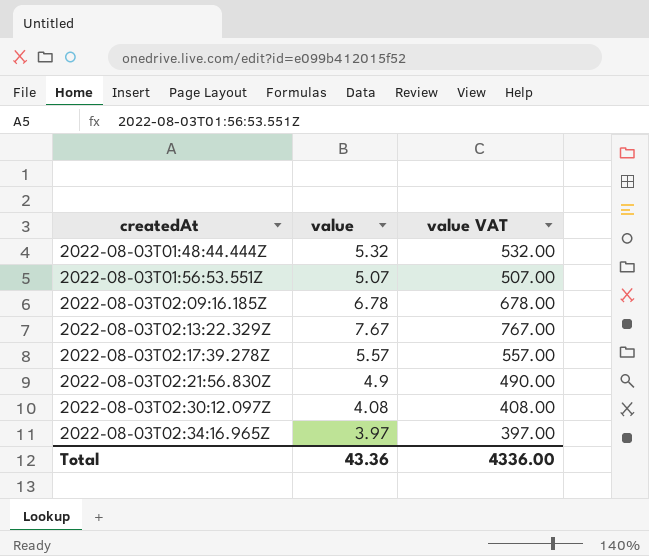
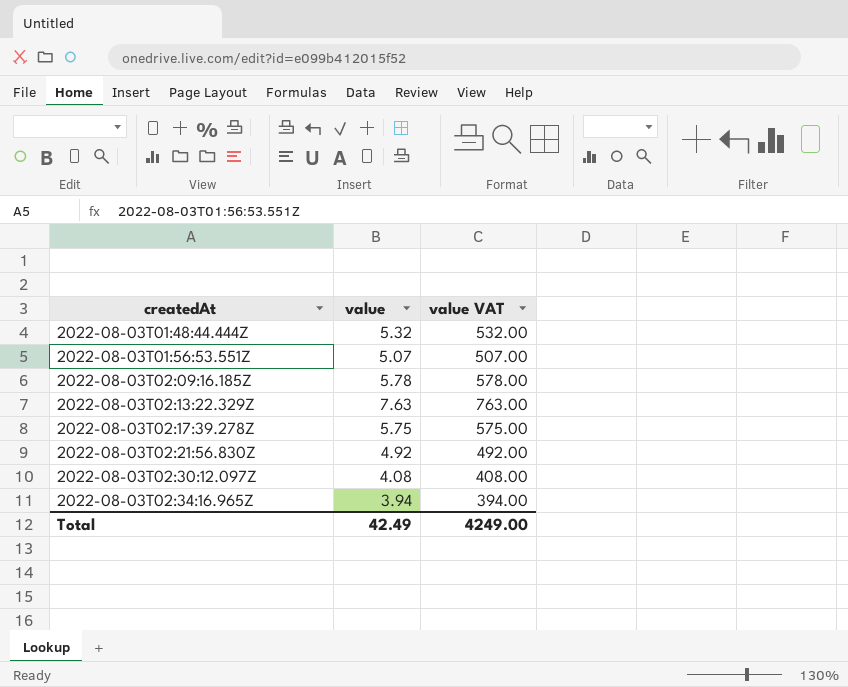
2022-08-03T02:09:16.185Z | value: 6.78 -> 5.78
2022-08-03T02:09:16.185Z | value VAT: 678.00 -> 578.00
2022-08-03T02:13:22.329Z | value: 7.67 -> 7.63
2022-08-03T02:13:22.329Z | value VAT: 767.00 -> 763.00
2022-08-03T02:17:39.278Z | value: 5.57 -> 5.75
2022-08-03T02:17:39.278Z | value VAT: 557.00 -> 575.00
2022-08-03T02:21:56.830Z | value: 4.9 -> 4.92
2022-08-03T02:21:56.830Z | value VAT: 490.00 -> 492.00
2022-08-03T02:34:16.965Z | value: 3.97 -> 3.94
2022-08-03T02:34:16.965Z | value VAT: 397.00 -> 394.00
Total | value: 43.36 -> 42.49
Total | value VAT: 4336.00 -> 4249.00

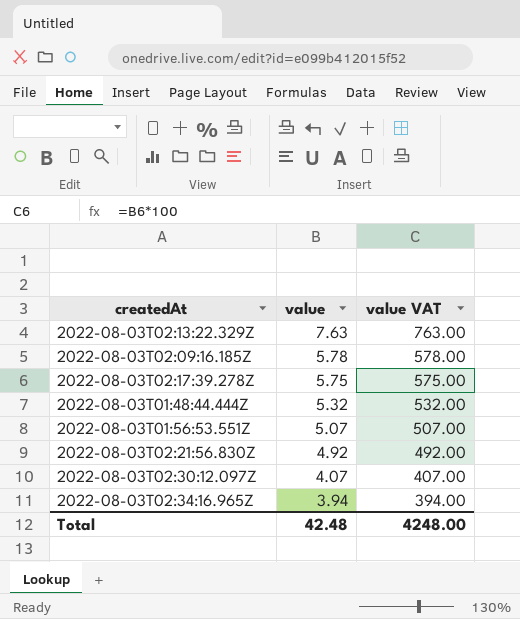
row order: createdAt ascending -> value descending
2022-08-03T02:30:12.097Z | value: 4.08 -> 4.07
2022-08-03T02:30:12.097Z | value VAT: 408.00 -> 407.00
Total | value: 42.49 -> 42.48
Total | value VAT: 4249.00 -> 4248.00

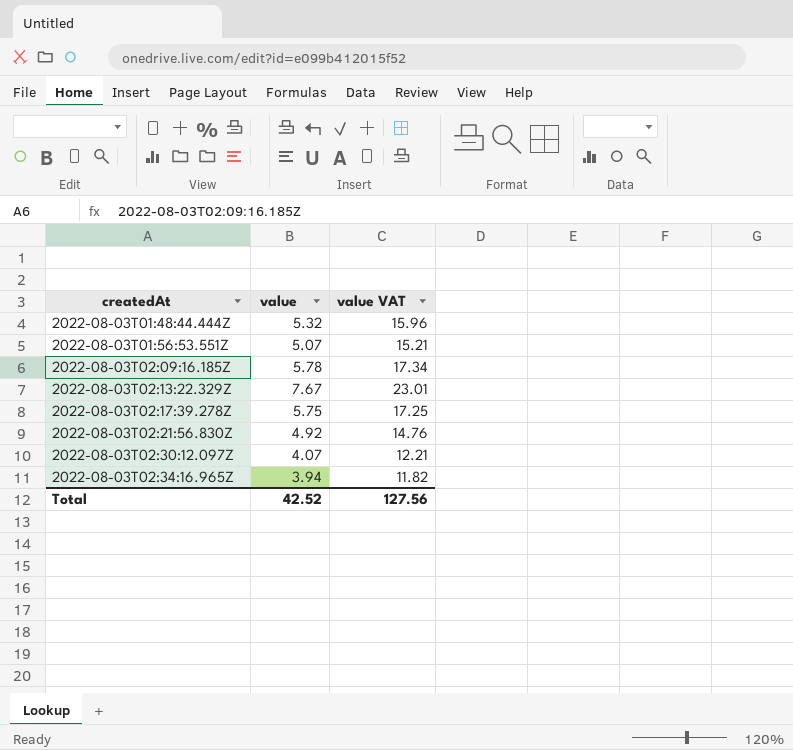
row order: value descending -> createdAt ascending
column value VAT | formula: [value] * 100 -> [value] * 3
2022-08-03T02:13:22.329Z | value: 7.63 -> 7.67
Total | value: 42.48 -> 42.52
Total | value VAT: 4248.00 -> 127.56

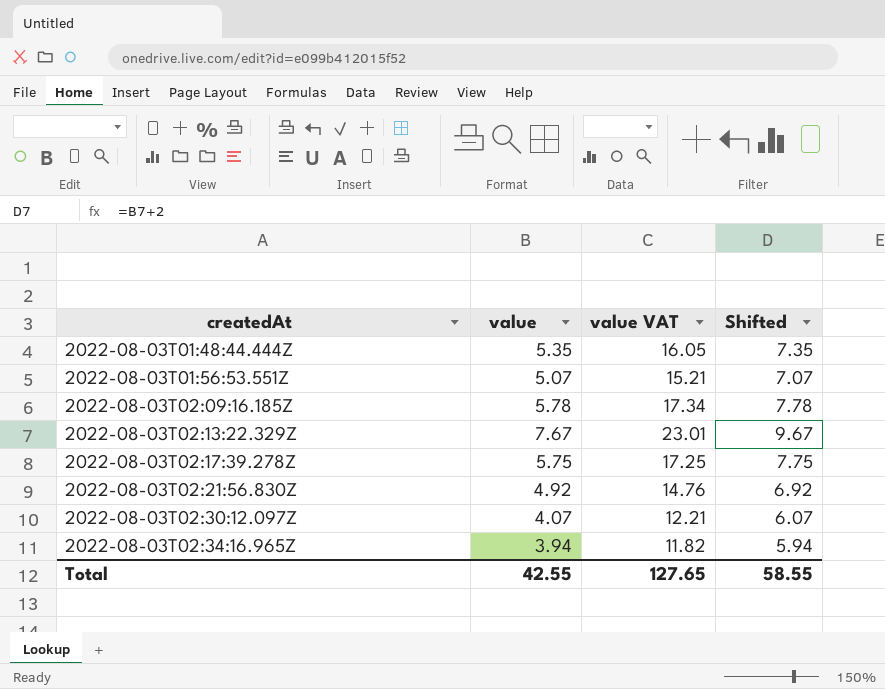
column Shifted | formula: none -> [value] + 2
2022-08-03T01:48:44.444Z | value: 5.32 -> 5.35
2022-08-03T01:48:44.444Z | value VAT: 15.96 -> 16.05
Total | value: 42.52 -> 42.55
Total | value VAT: 127.56 -> 127.65

